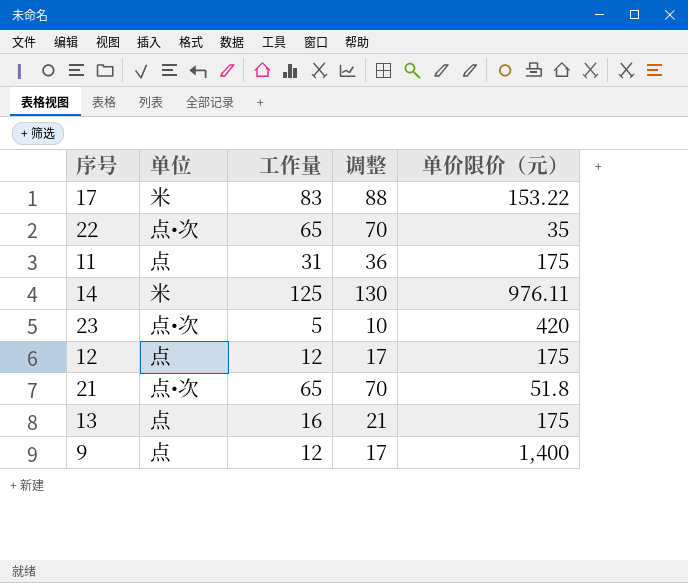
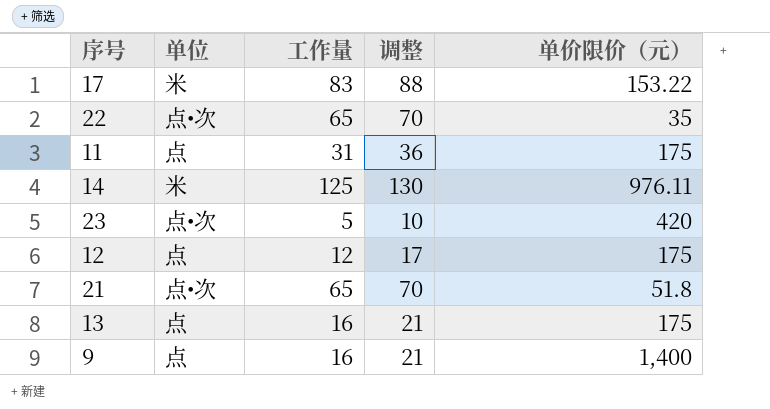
9 | 工作量: 12 -> 16
9 | 调整: 17 -> 21

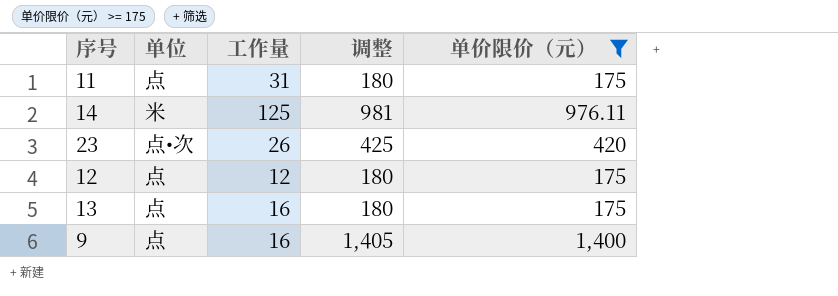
filter: none -> 单价限价（元） >= 175
column 调整 | formula: [工作量] + 5 -> [单价限价（元）] + 5
23 | 工作量: 5 -> 26

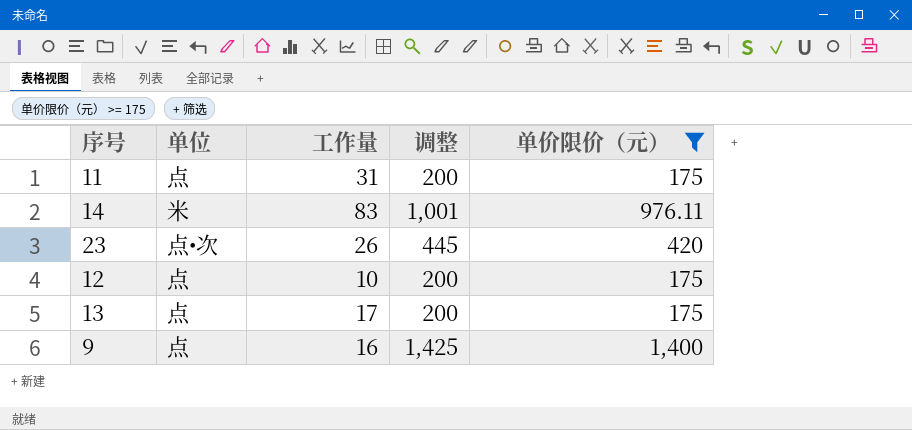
column 调整 | formula: [单价限价（元）] + 5 -> [单价限价（元）] + 25
14 | 工作量: 125 -> 83
12 | 工作量: 12 -> 10
13 | 工作量: 16 -> 17

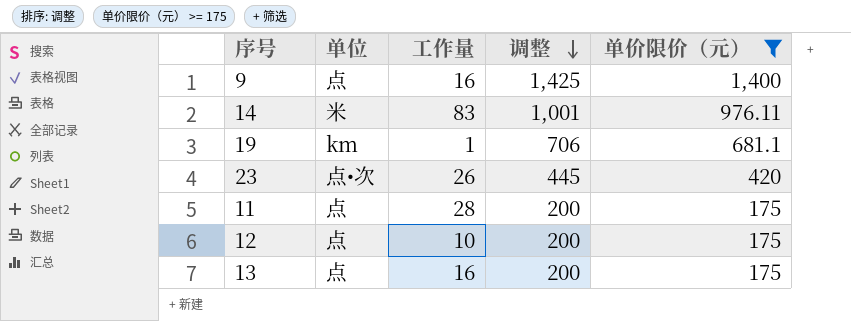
row order: none -> 调整 descending
row 19: none -> km | 1 | 706 | 681.1
11 | 工作量: 31 -> 28
13 | 工作量: 17 -> 16

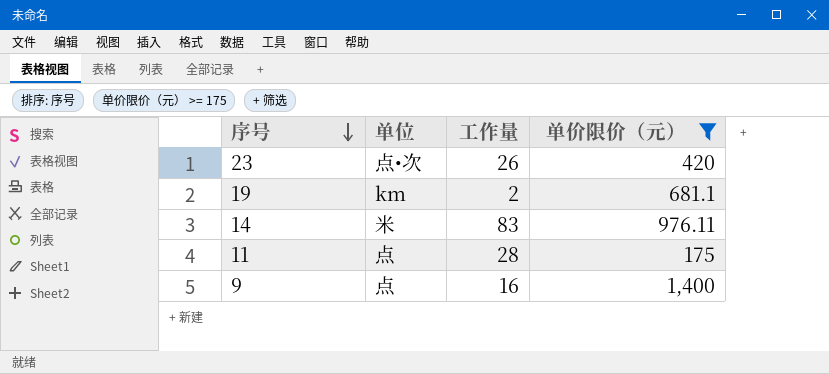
row order: 调整 descending -> 序号 descending
column 调整 | formula: [单价限价（元）] + 25 -> none
row 12: 点 | 10 | 200 | 175 -> none
row 13: 点 | 16 | 200 | 175 -> none
19 | 工作量: 1 -> 2

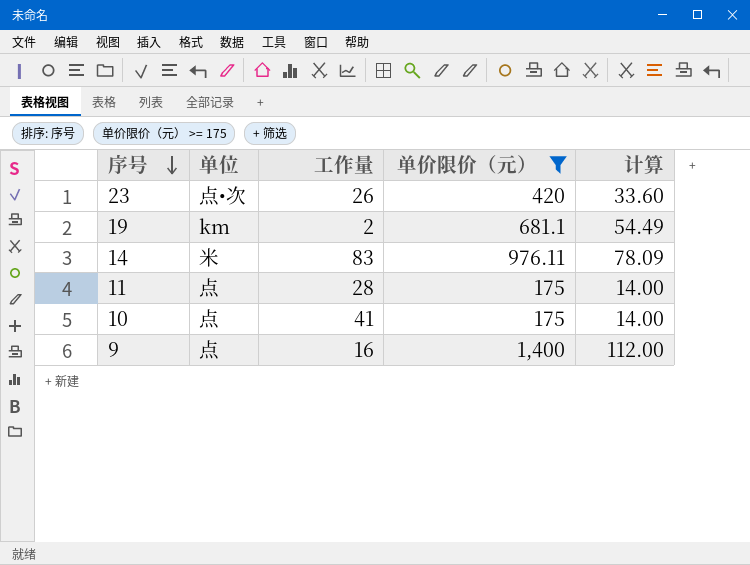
column 计算 | formula: none -> [单价限价（元）] * 0.08
row 10: none -> 点 | 41 | 175 | 14.00

